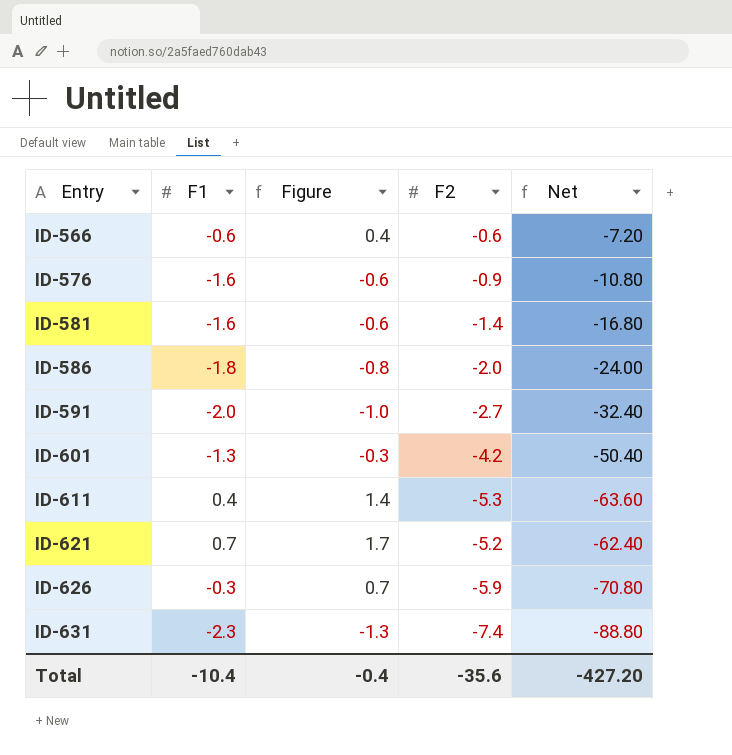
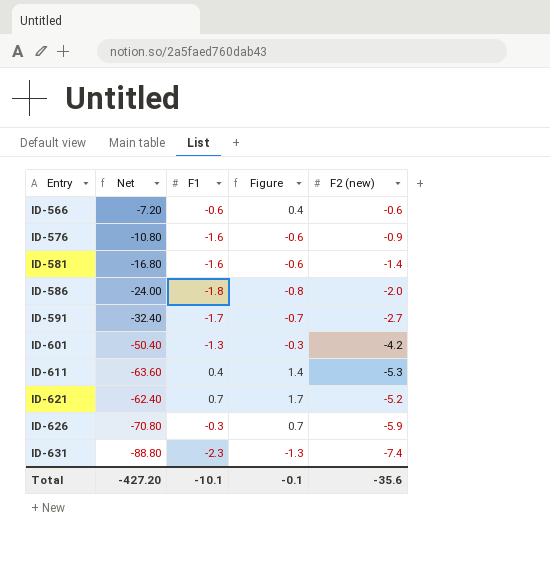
column Net | position: 5 -> 2
column name: F2 -> F2 (new)
ID-591 | F1: -2.0 -> -1.7
ID-591 | Figure: -1.0 -> -0.7
Total | F1: -10.4 -> -10.1
Total | Figure: -0.4 -> -0.1

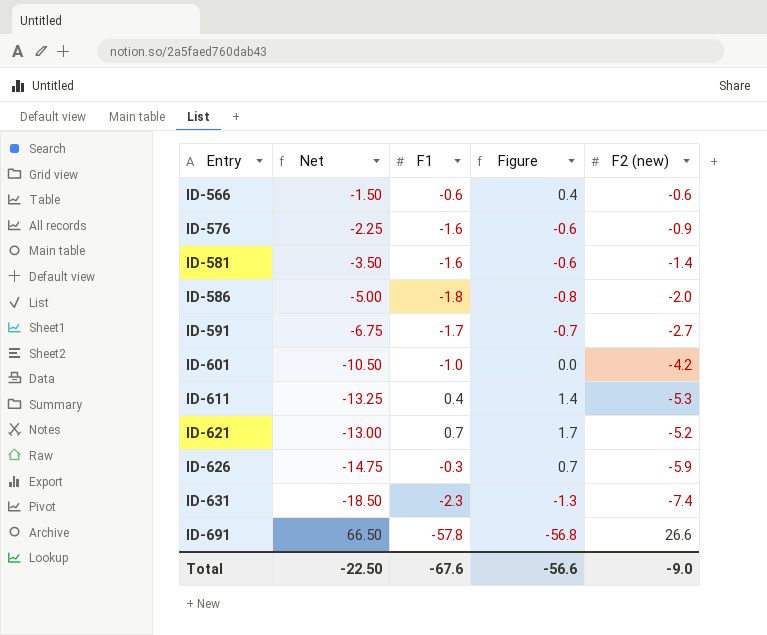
column Net | formula: [F2 (new)] * 12 -> [F2 (new)] * 2.5
ID-601 | F1: -1.3 -> -1.0
ID-601 | Figure: -0.3 -> 0.0
row ID-691: none -> 66.50 | -57.8 | -56.8 | 26.6
Total | Net: -427.20 -> -22.50
Total | F1: -10.1 -> -67.6
Total | Figure: -0.1 -> -56.6
Total | F2 (new): -35.6 -> -9.0

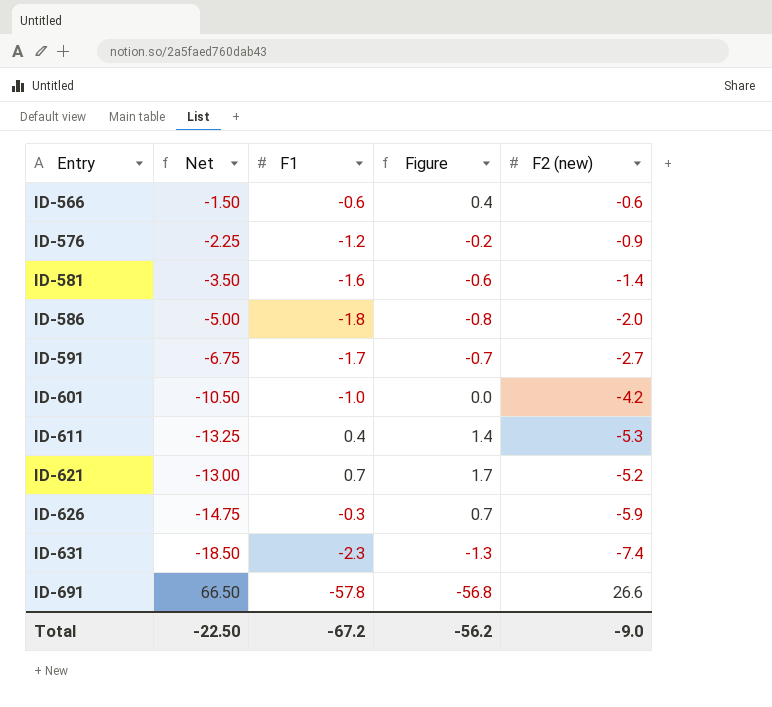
ID-576 | F1: -1.6 -> -1.2
ID-576 | Figure: -0.6 -> -0.2
Total | F1: -67.6 -> -67.2
Total | Figure: -56.6 -> -56.2

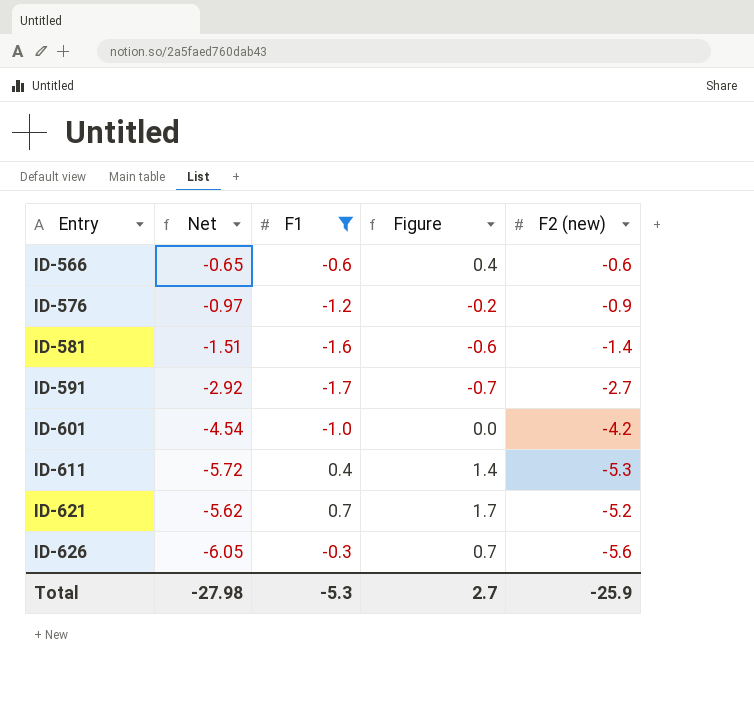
filter: none -> F1 >= -1.7
column Net | formula: [F2 (new)] * 2.5 -> [F2 (new)] * 1.08
ID-626 | F2 (new): -5.9 -> -5.6
Total | Net: -22.50 -> -27.98
Total | F1: -67.2 -> -5.3
Total | Figure: -56.2 -> 2.7
Total | F2 (new): -9.0 -> -25.9

